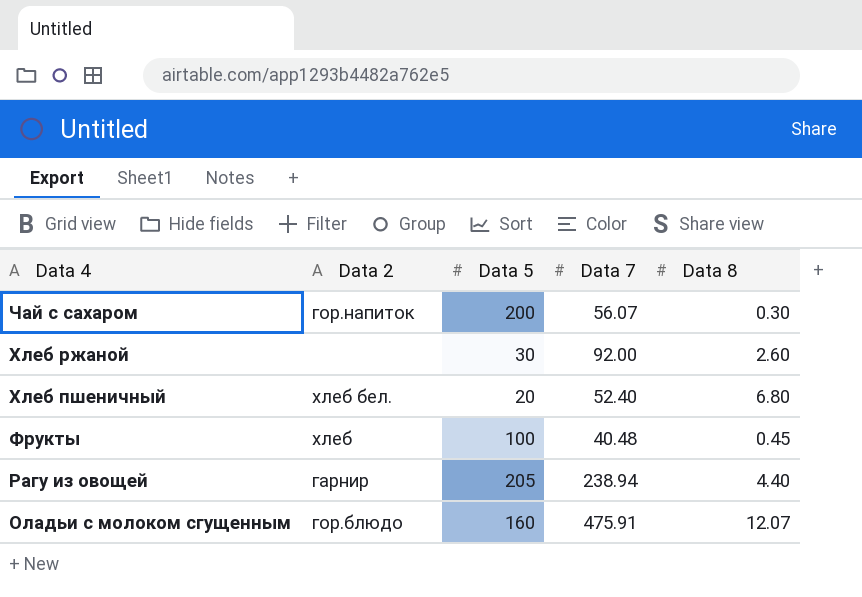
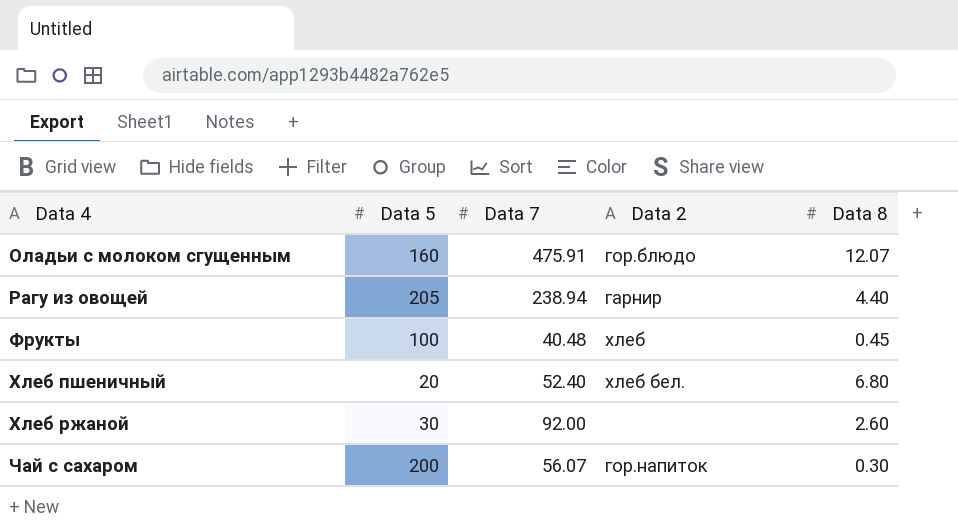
row order: Data 4 descending -> Data 4 ascending
column Data 2 | position: 2 -> 4

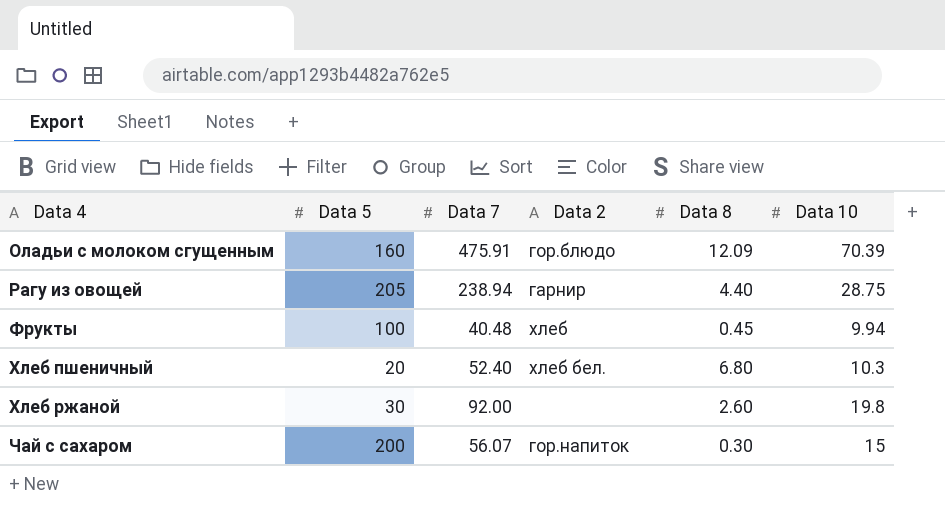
column Data 10 | position: none -> 6
Оладьи с молоком сгущенным | Data 8: 12.07 -> 12.09

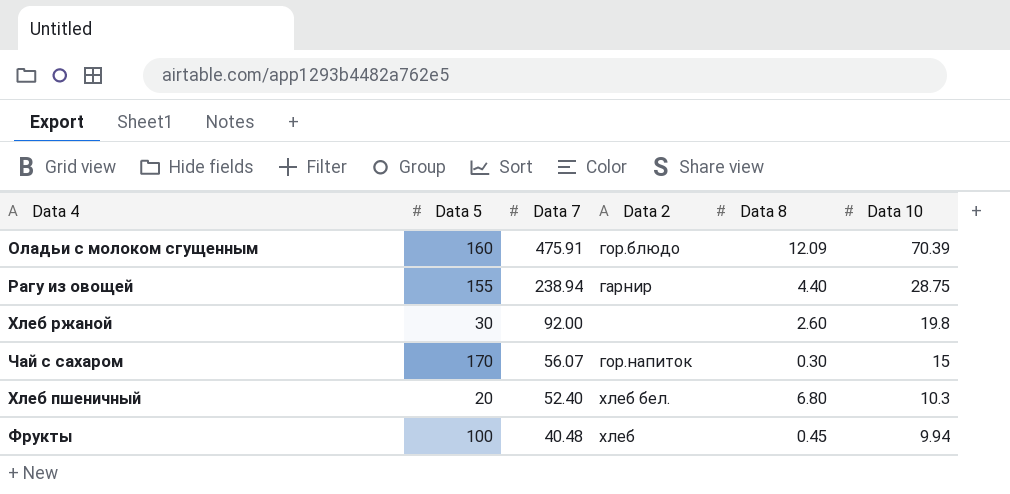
row order: Data 4 ascending -> Data 7 descending
Рагу из овощей | Data 5: 205 -> 155
Чай с сахаром | Data 5: 200 -> 170

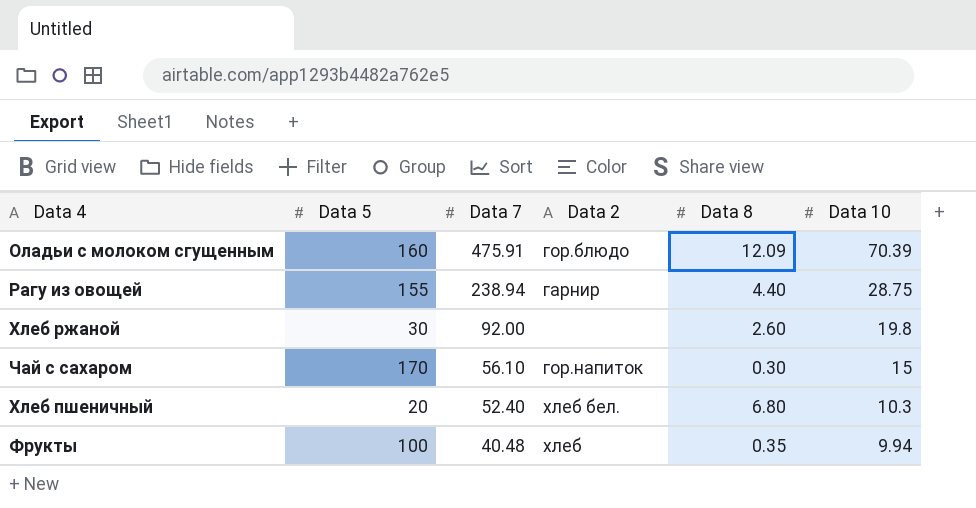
Чай с сахаром | Data 7: 56.07 -> 56.10
Фрукты | Data 8: 0.45 -> 0.35

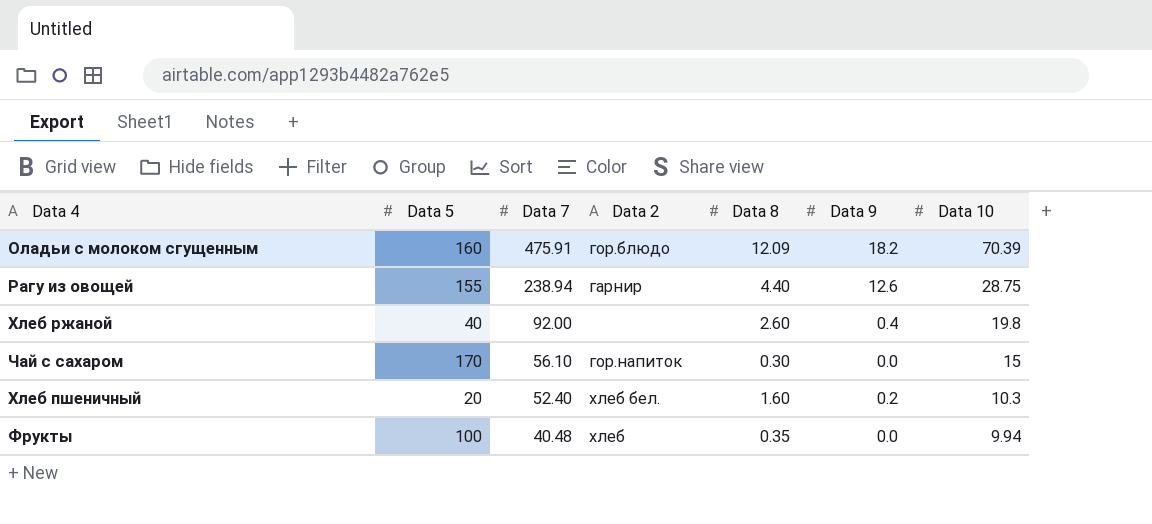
column Data 9 | position: none -> 6
Хлеб ржаной | Data 5: 30 -> 40
Хлеб пшеничный | Data 8: 6.80 -> 1.60

